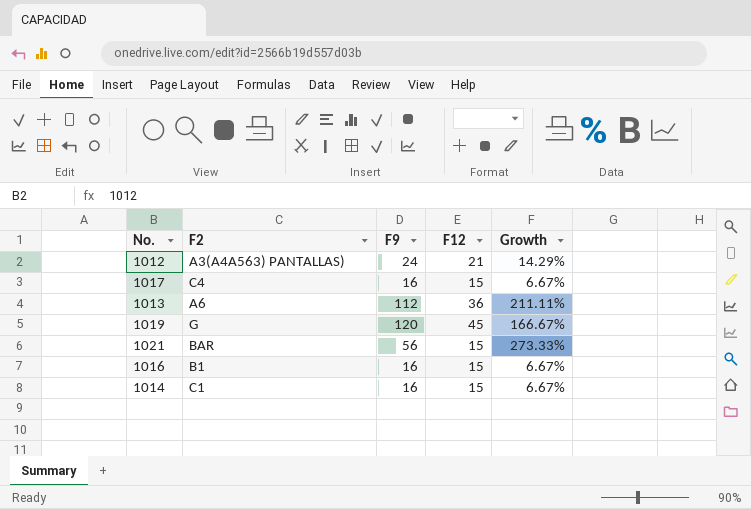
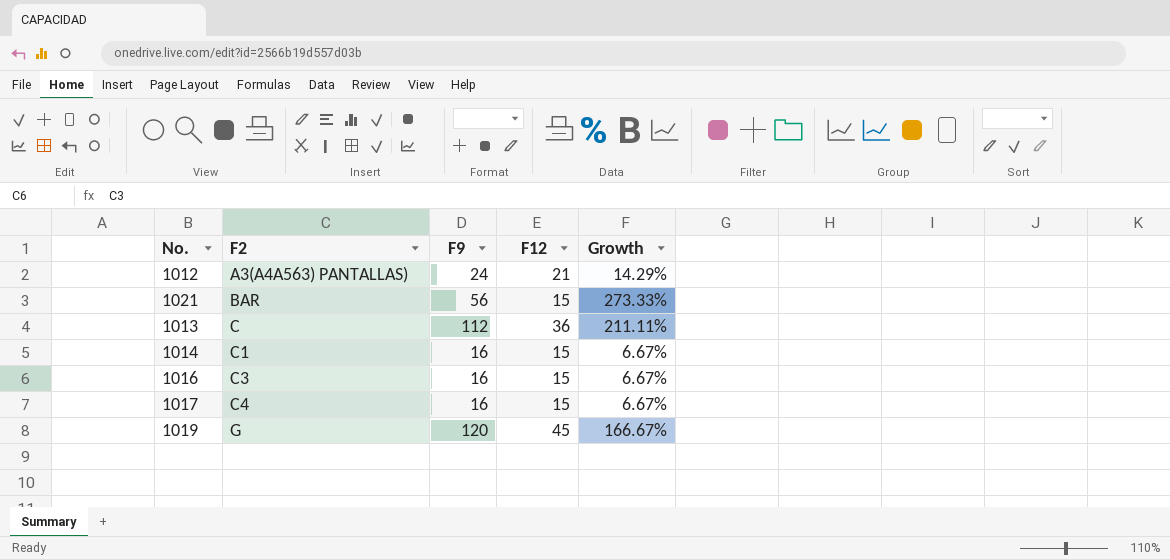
row order: none -> F2 ascending
1013 | F2: A6 -> C
1016 | F2: B1 -> C3

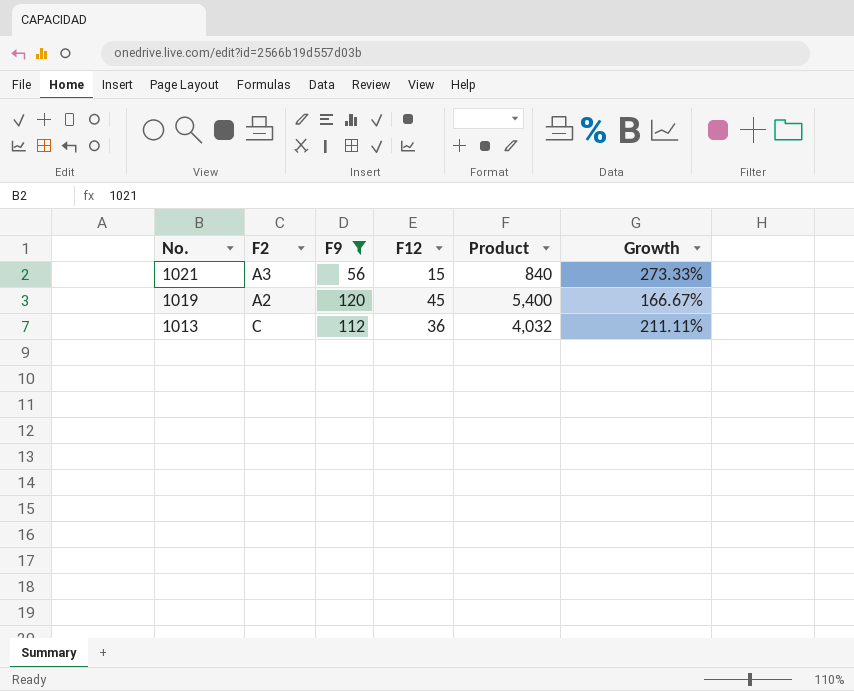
filter: none -> F9 >= 56
row order: F2 ascending -> No. descending
column Product | formula: none -> [F9] * [F12]
1021 | F2: BAR -> A3
1019 | F2: G -> A2

